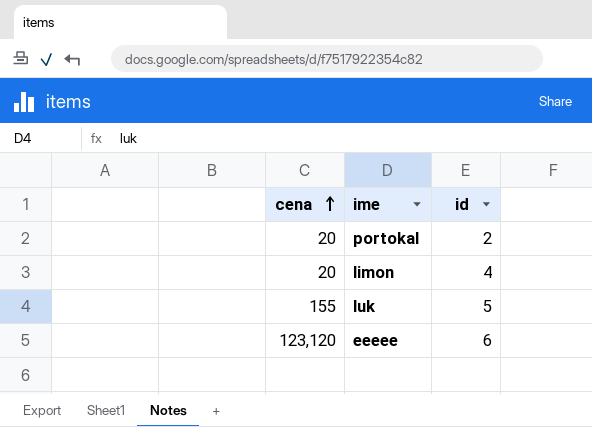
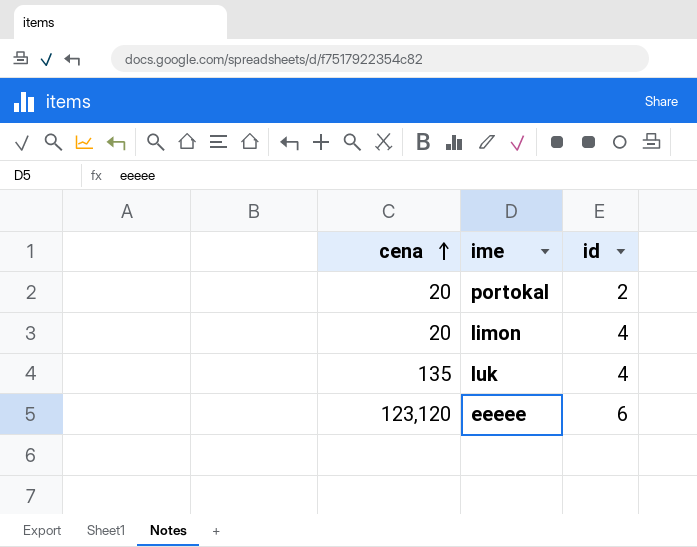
luk | cena: 155 -> 135
luk | id: 5 -> 4

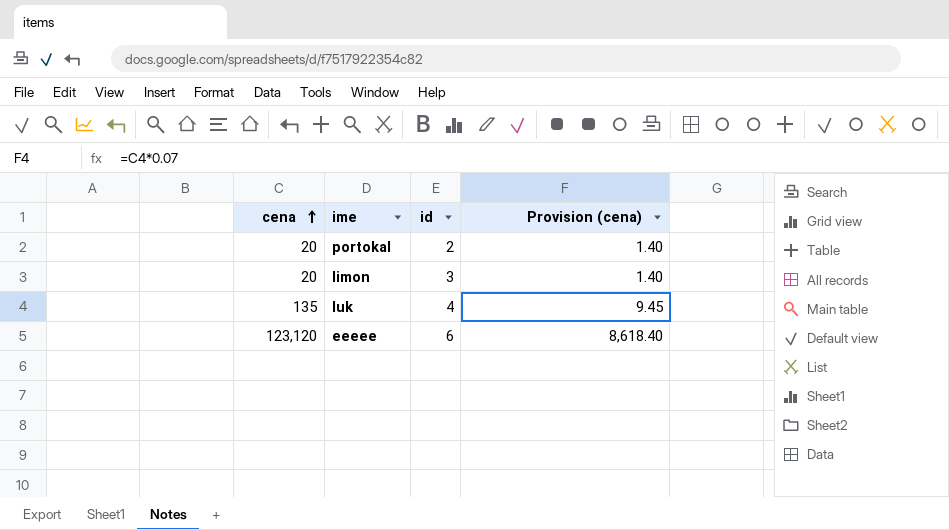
column Provision (cena) | formula: none -> [cena] * 0.07
limon | id: 4 -> 3

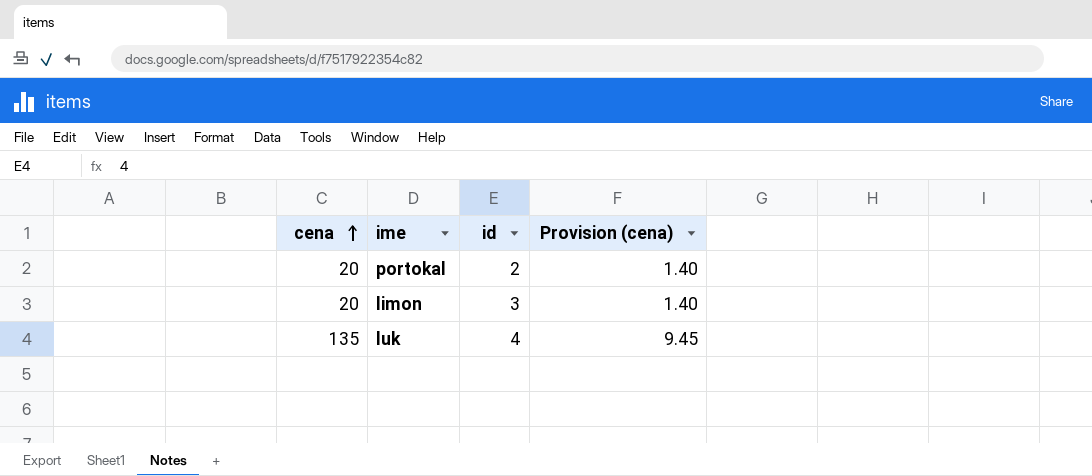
row eeeee: 123,120 | 6 | 8,618.40 -> none

